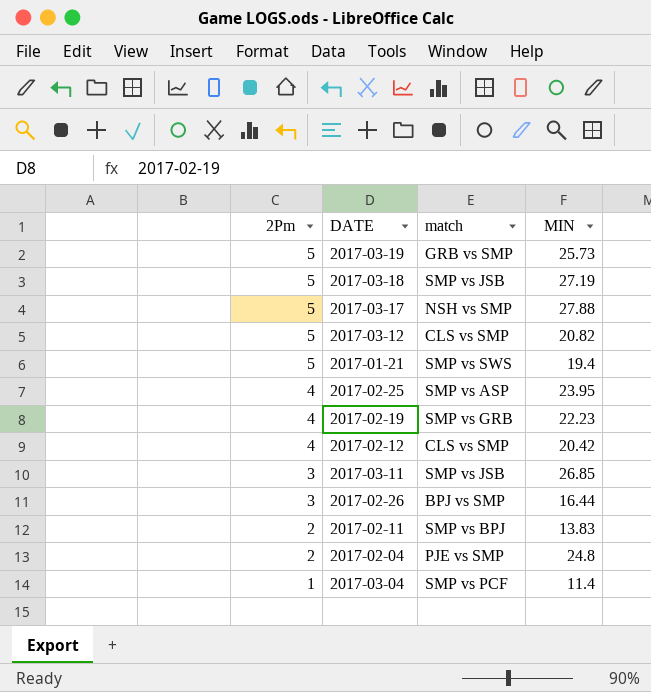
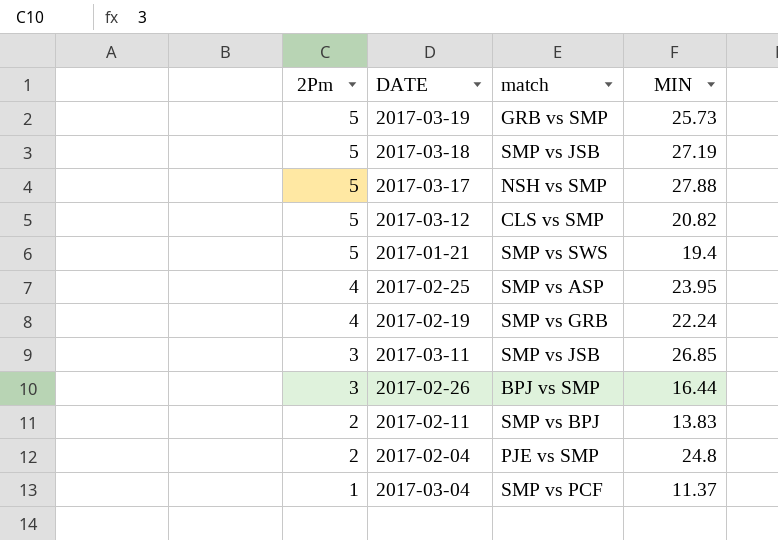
row 2017-02-12: 4 | CLS vs SMP | 20.42 -> none
2017-02-19 | MIN: 22.23 -> 22.24
2017-03-04 | MIN: 11.4 -> 11.37

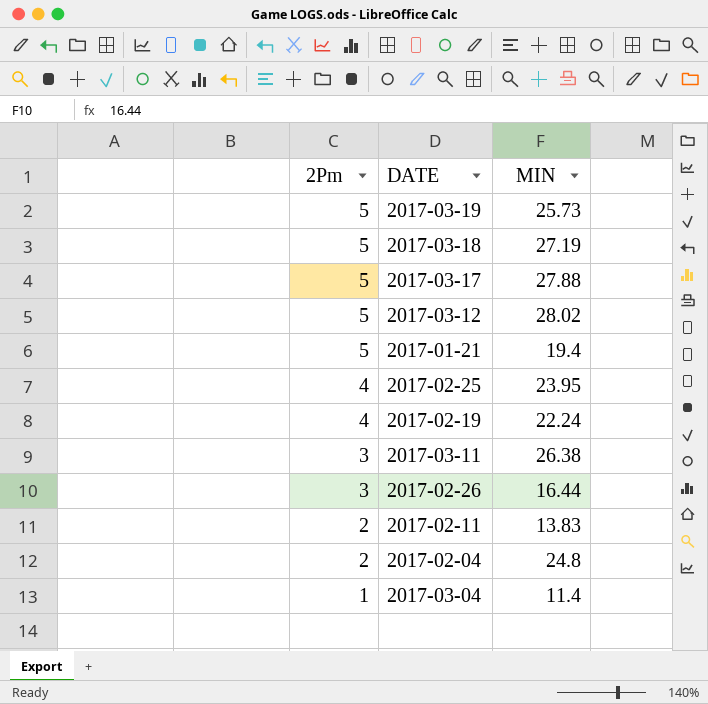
column match | position: 3 -> none
2017-03-12 | MIN: 20.82 -> 28.02
2017-03-11 | MIN: 26.85 -> 26.38
2017-03-04 | MIN: 11.37 -> 11.4

